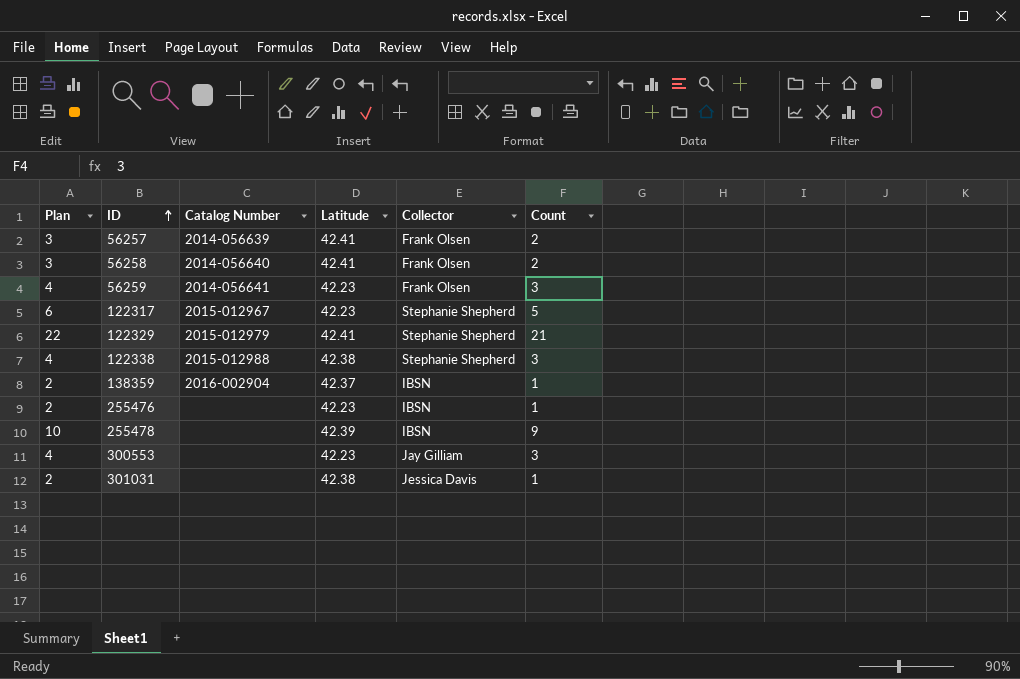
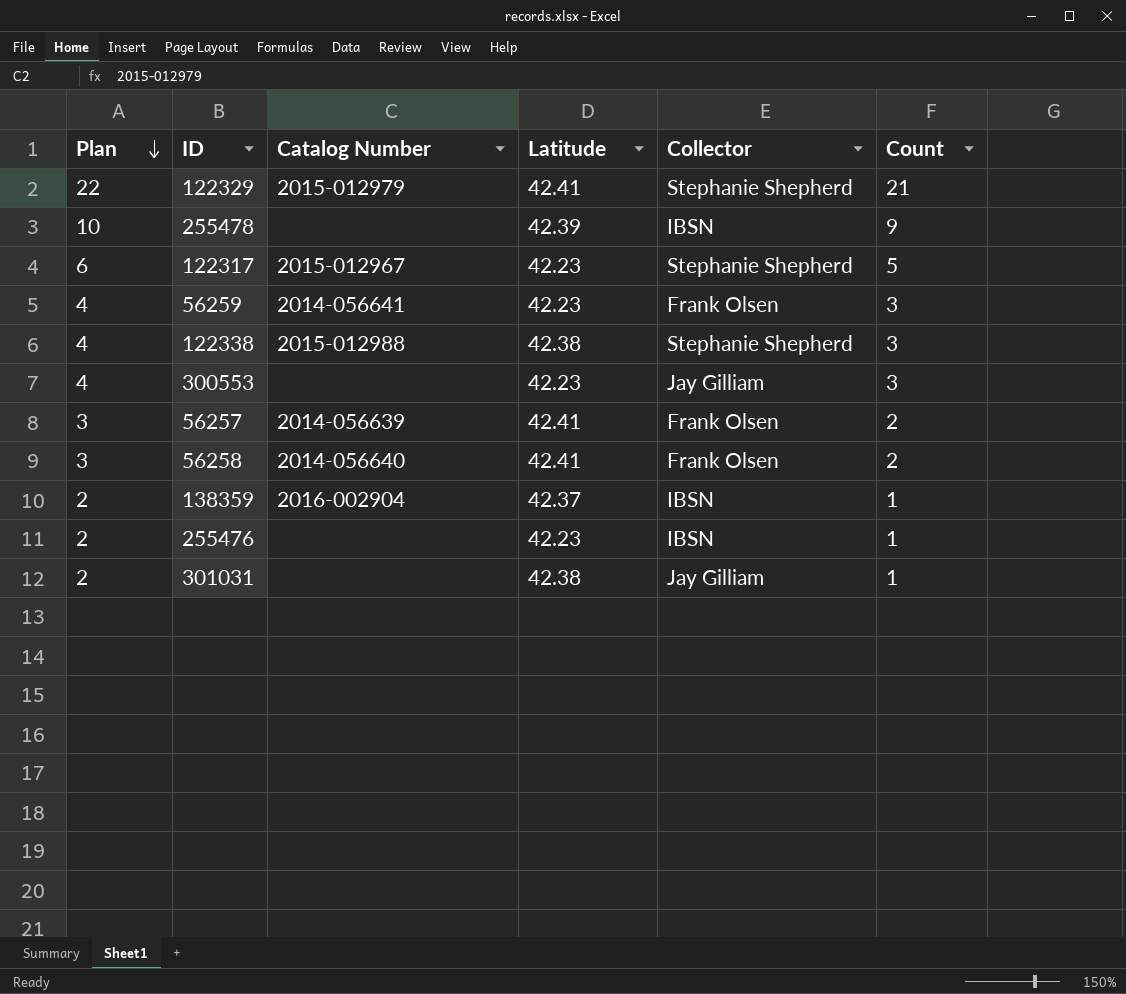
row order: ID ascending -> Plan descending
301031 | Collector: Jessica Davis -> Jay Gilliam

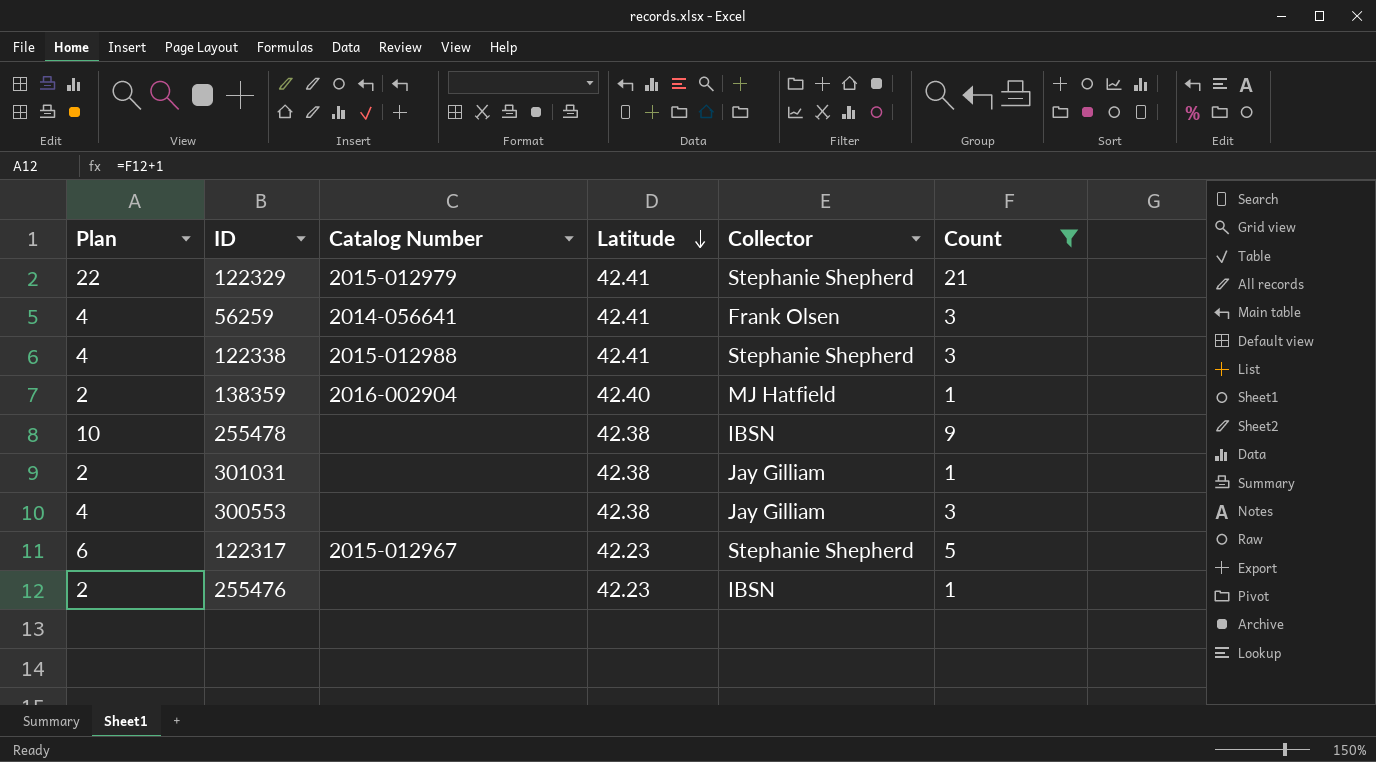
filter: none -> Count != 2
row order: Plan descending -> Latitude descending
56259 | Latitude: 42.23 -> 42.41
122338 | Latitude: 42.38 -> 42.41
138359 | Latitude: 42.37 -> 42.40
138359 | Collector: IBSN -> MJ Hatfield
255478 | Latitude: 42.39 -> 42.38
300553 | Latitude: 42.23 -> 42.38

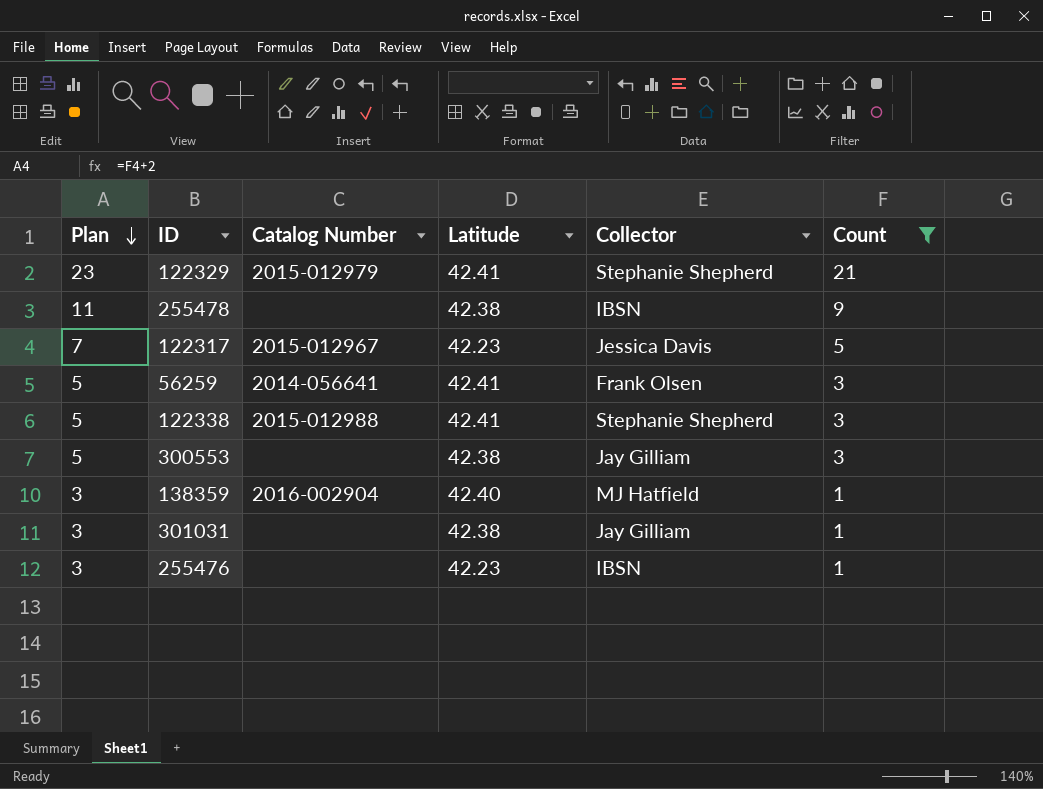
row order: Latitude descending -> Plan descending
column Plan | formula: [Count] + 1 -> [Count] + 2
122317 | Collector: Stephanie Shepherd -> Jessica Davis

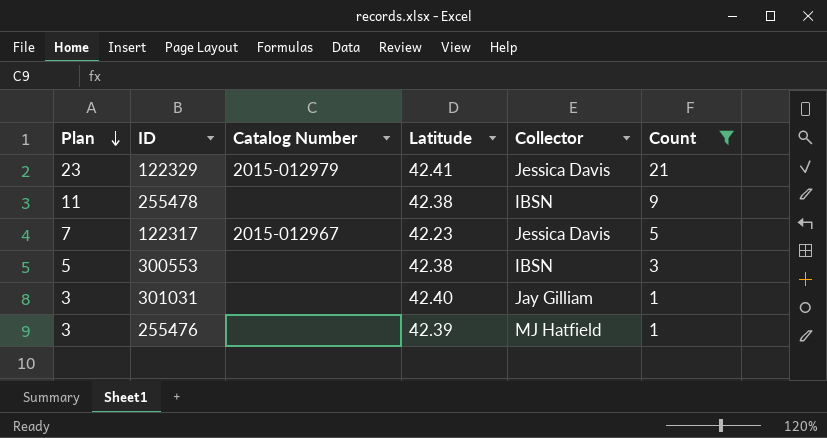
row 56259: 5 | 2014-056641 | 42.41 | Frank Olsen | 3 -> none
row 122338: 5 | 2015-012988 | 42.41 | Stephanie Shepherd | 3 -> none
row 138359: 3 | 2016-002904 | 42.40 | MJ Hatfield | 1 -> none
122329 | Collector: Stephanie Shepherd -> Jessica Davis
300553 | Collector: Jay Gilliam -> IBSN
301031 | Latitude: 42.38 -> 42.40
255476 | Latitude: 42.23 -> 42.39
255476 | Collector: IBSN -> MJ Hatfield

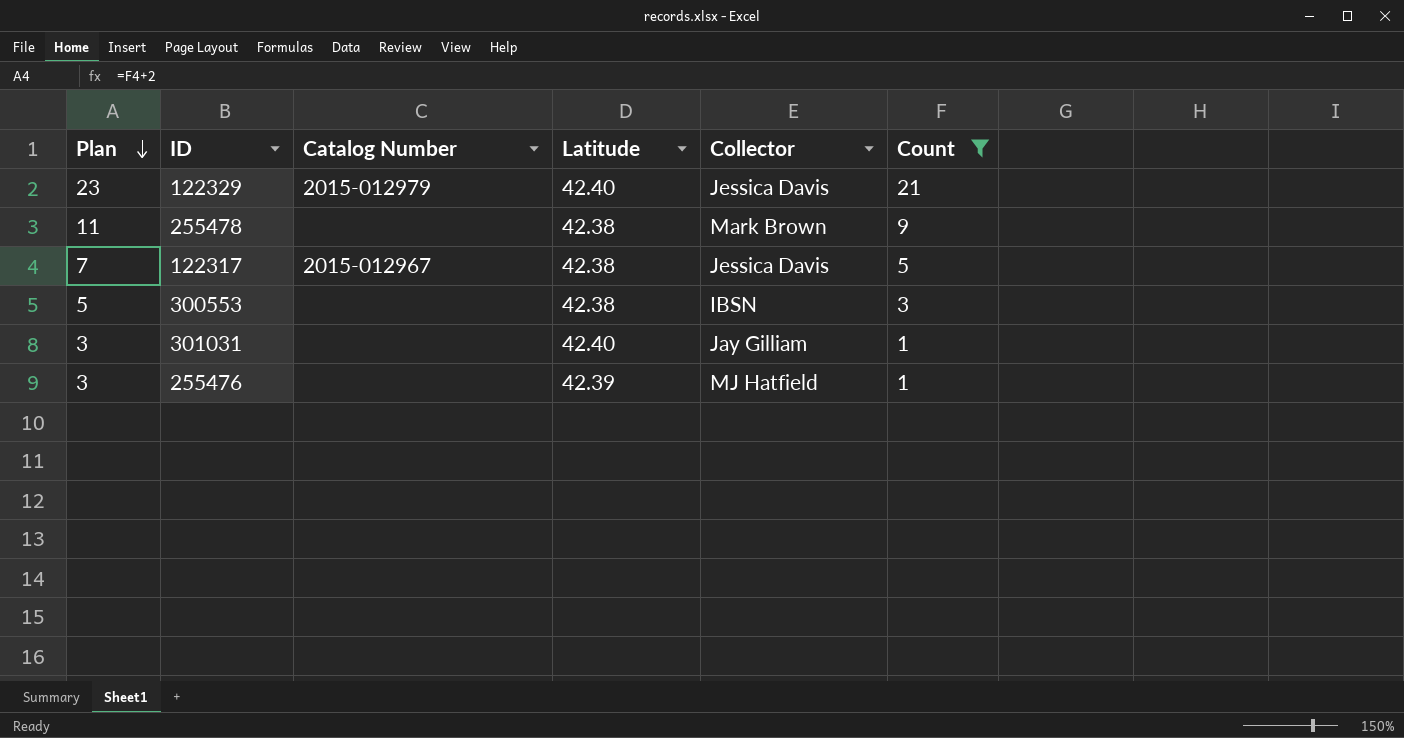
122329 | Latitude: 42.41 -> 42.40
255478 | Collector: IBSN -> Mark Brown
122317 | Latitude: 42.23 -> 42.38

